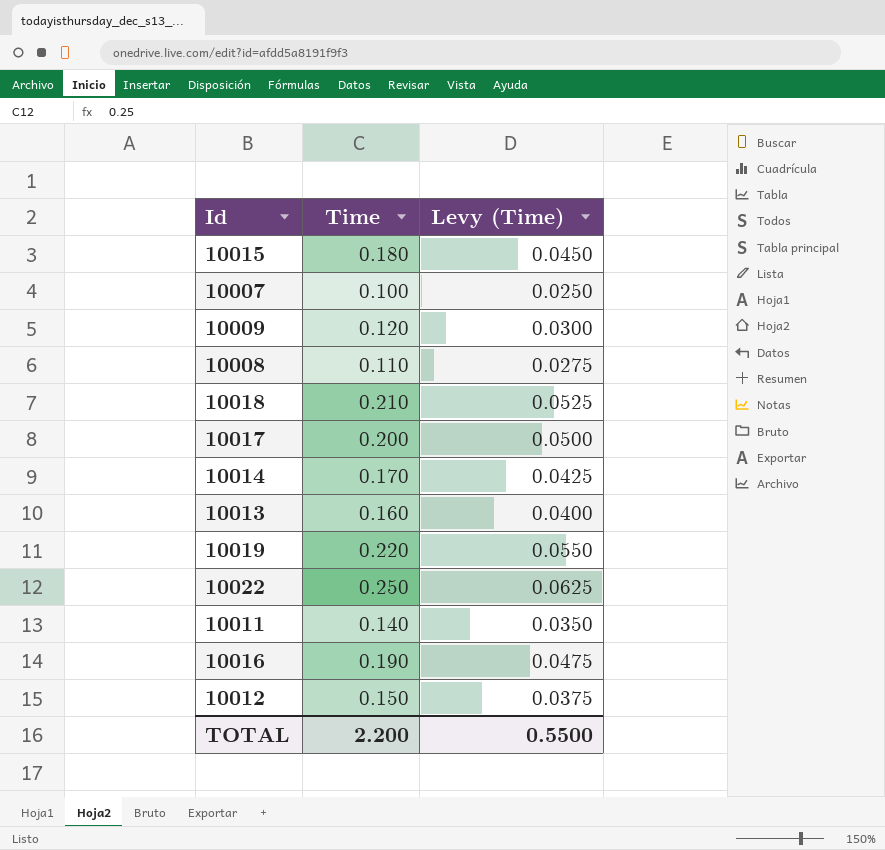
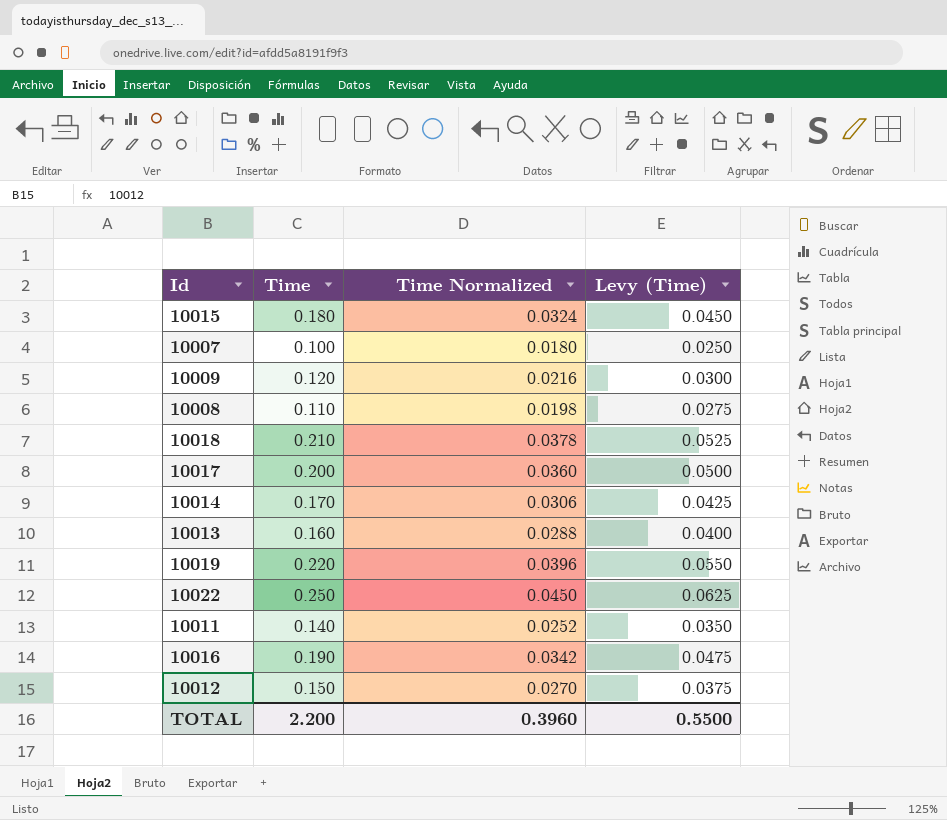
column Time Normalized | formula: none -> [Time] * 0.18

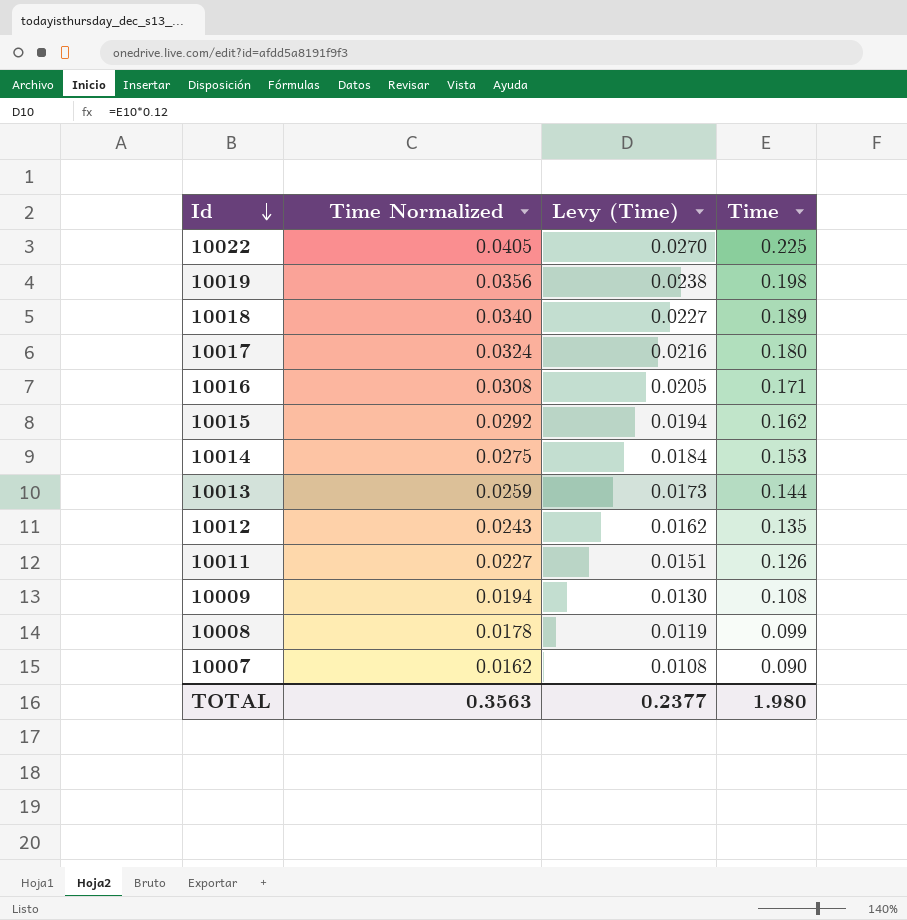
row order: none -> Id descending
column Levy (Time) | formula: [Time] * 0.25 -> [Time] * 0.12
column Time | position: 2 -> 4
10022 | Time Normalized: 0.0450 -> 0.0405
10022 | Time: 0.250 -> 0.225
10019 | Time Normalized: 0.0396 -> 0.0356
10019 | Time: 0.220 -> 0.198
10018 | Time Normalized: 0.0378 -> 0.0340
10018 | Time: 0.210 -> 0.189
10017 | Time Normalized: 0.0360 -> 0.0324
10017 | Time: 0.200 -> 0.180
10016 | Time Normalized: 0.0342 -> 0.0308
10016 | Time: 0.190 -> 0.171
10015 | Time Normalized: 0.0324 -> 0.0292
10015 | Time: 0.180 -> 0.162
10014 | Time Normalized: 0.0306 -> 0.0275
10014 | Time: 0.170 -> 0.153
10013 | Time Normalized: 0.0288 -> 0.0259
10013 | Time: 0.160 -> 0.144
10012 | Time Normalized: 0.0270 -> 0.0243
10012 | Time: 0.150 -> 0.135
10011 | Time Normalized: 0.0252 -> 0.0227
10011 | Time: 0.140 -> 0.126
10009 | Time Normalized: 0.0216 -> 0.0194
10009 | Time: 0.120 -> 0.108
10008 | Time Normalized: 0.0198 -> 0.0178
10008 | Time: 0.110 -> 0.099
10007 | Time Normalized: 0.0180 -> 0.0162
10007 | Time: 0.100 -> 0.090
TOTAL | Time Normalized: 0.3960 -> 0.3563
TOTAL | Levy (Time): 0.5500 -> 0.2377
TOTAL | Time: 2.200 -> 1.980

